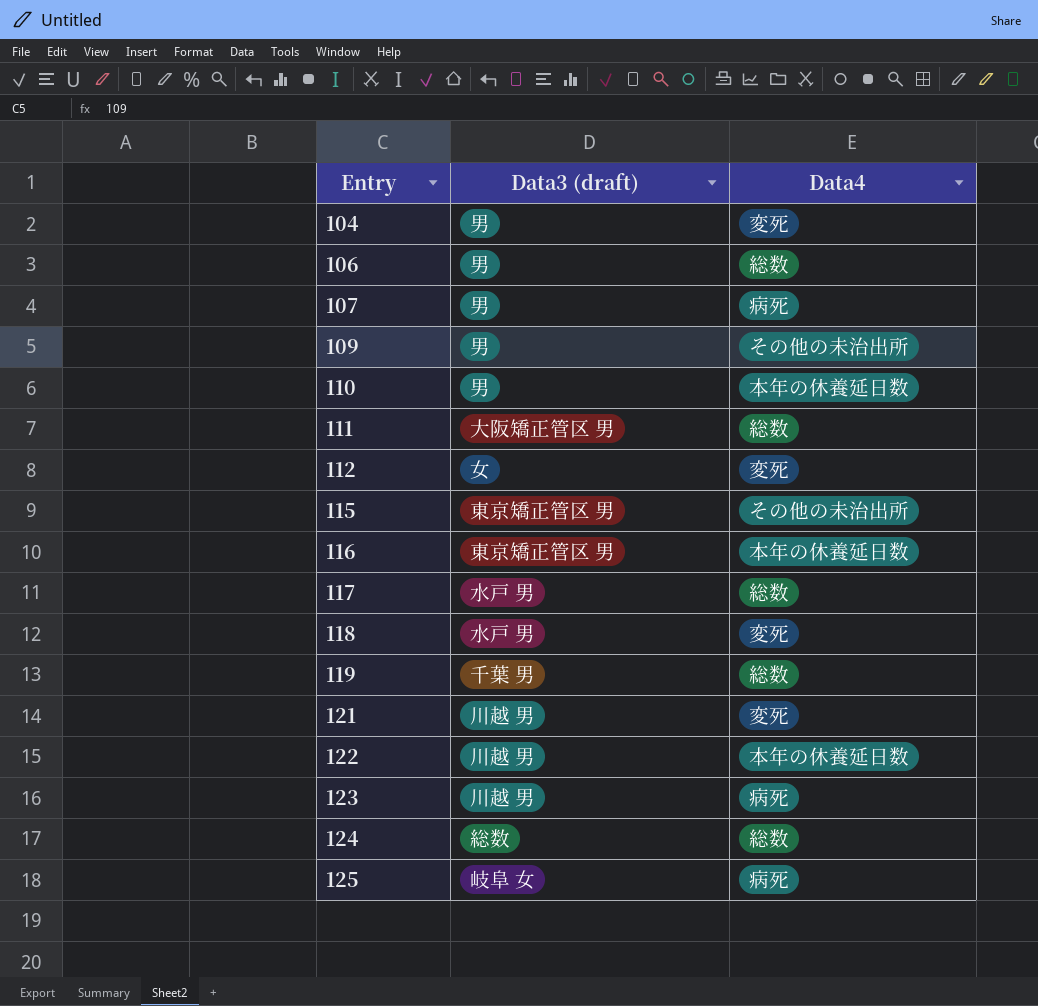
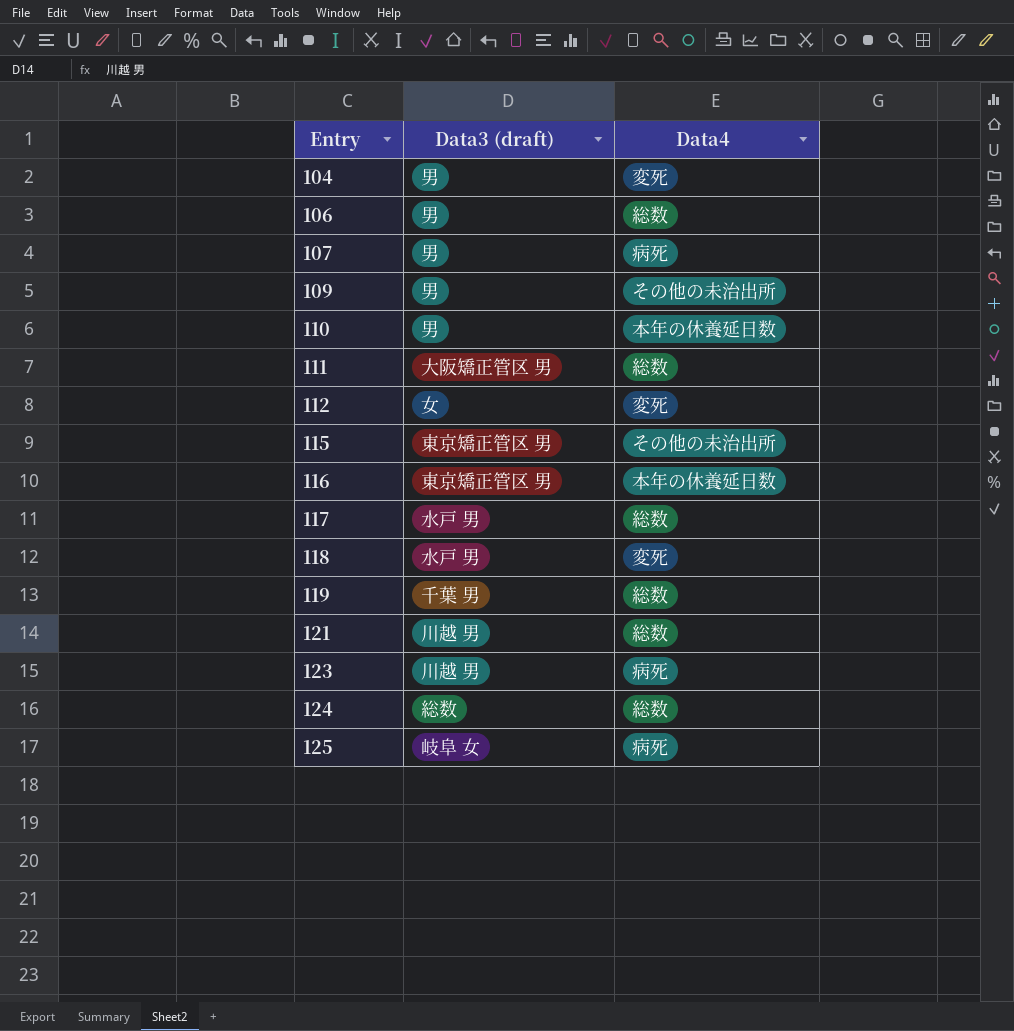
row 122: 川越 男 | 本年の休養延日数 -> none
121 | Data4: 変死 -> 総数

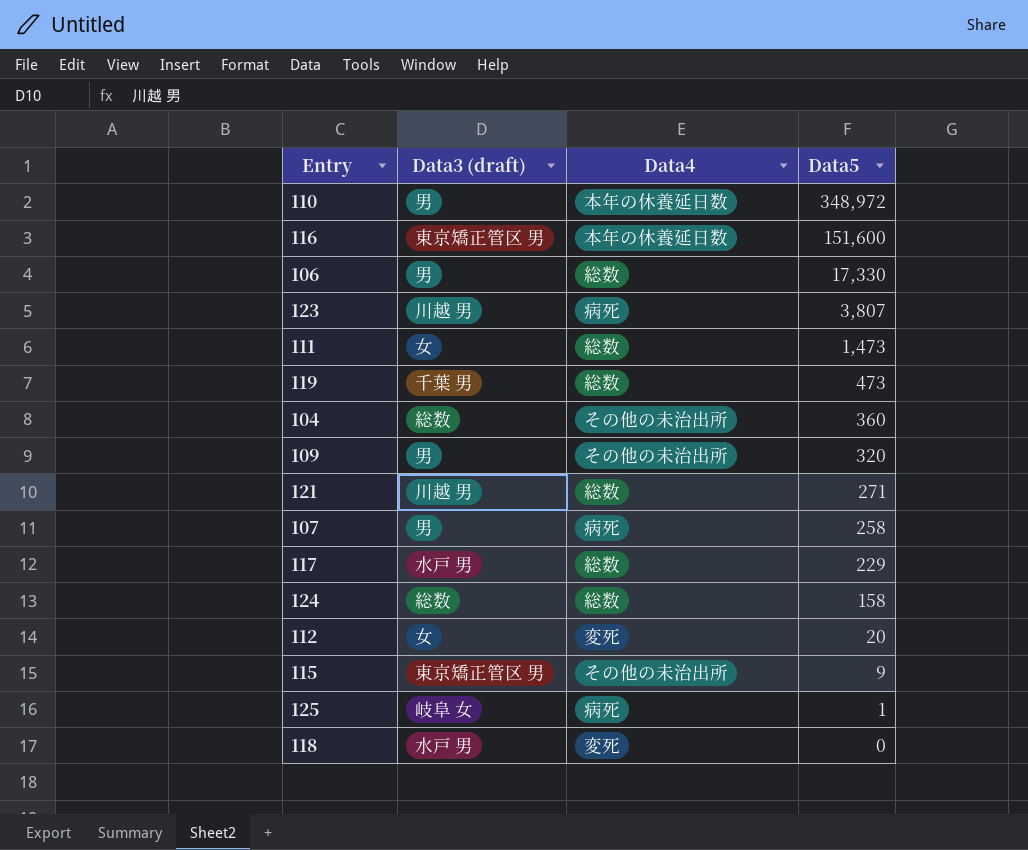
row order: Entry ascending -> Data5 descending
column Data5 | position: none -> 4
111 | Data3 (draft): 大阪矯正管区 男 -> 女
104 | Data3 (draft): 男 -> 総数
104 | Data4: 変死 -> その他の未治出所

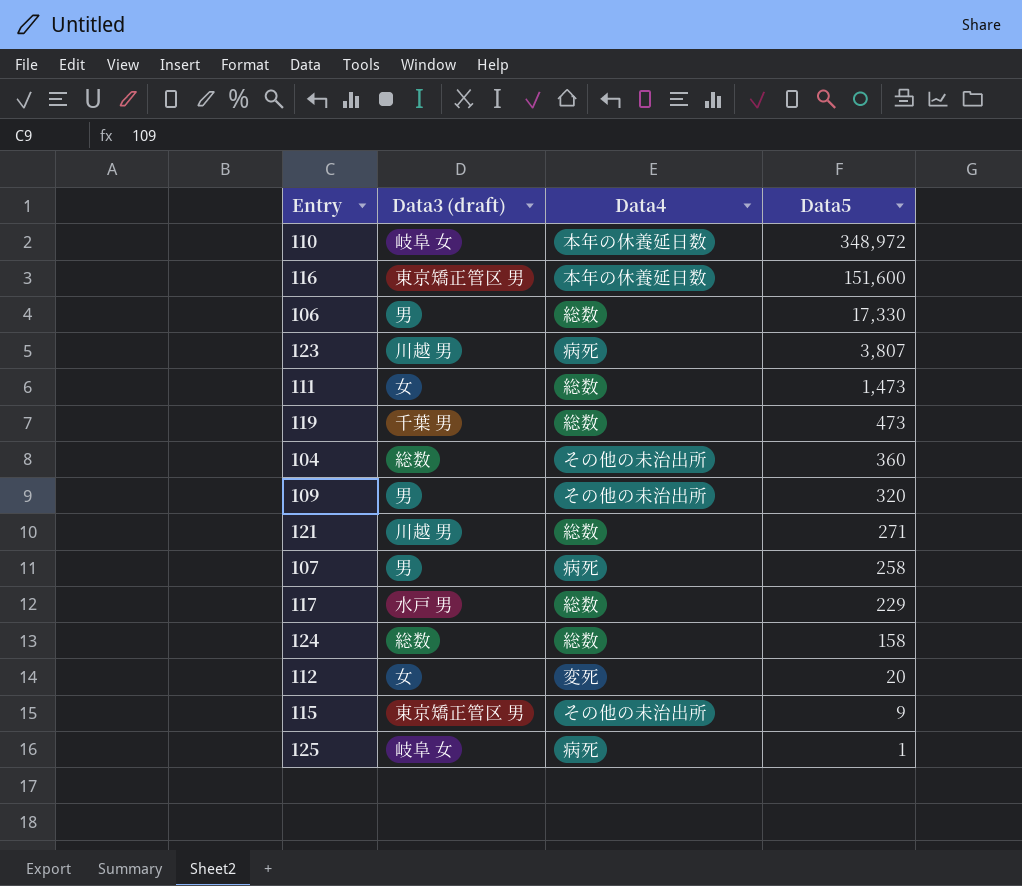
row 118: 水戸 男 | 変死 | 0 -> none
110 | Data3 (draft): 男 -> 岐阜 女

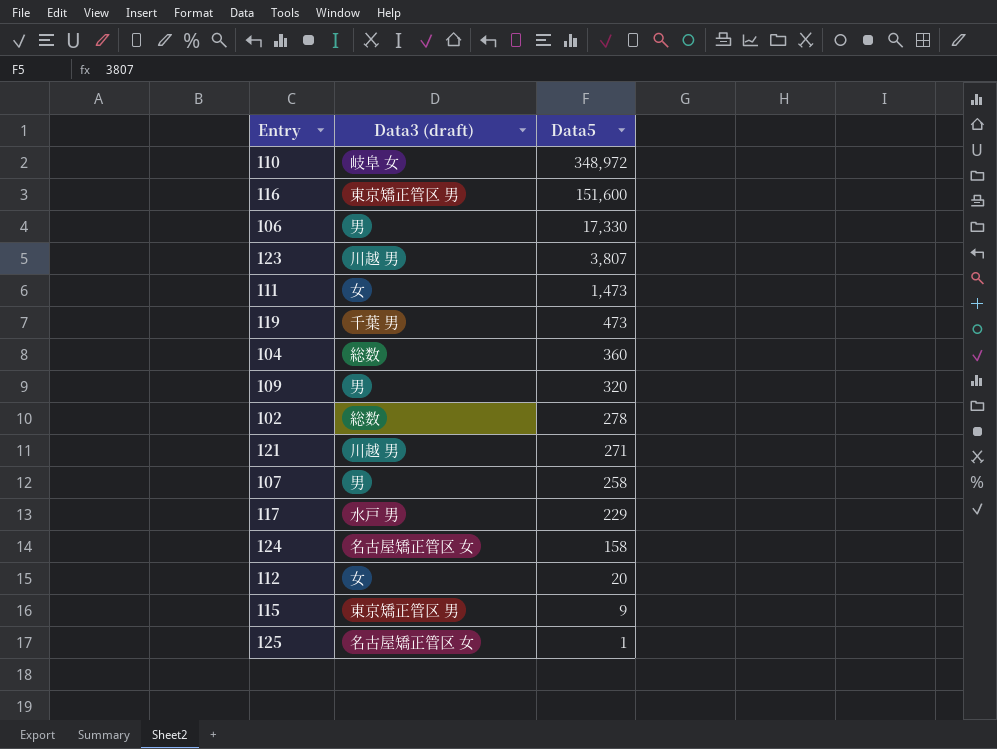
column Data4 | position: 3 -> none
row 102: none -> 総数 | 278
124 | Data3 (draft): 総数 -> 名古屋矯正管区 女
125 | Data3 (draft): 岐阜 女 -> 名古屋矯正管区 女

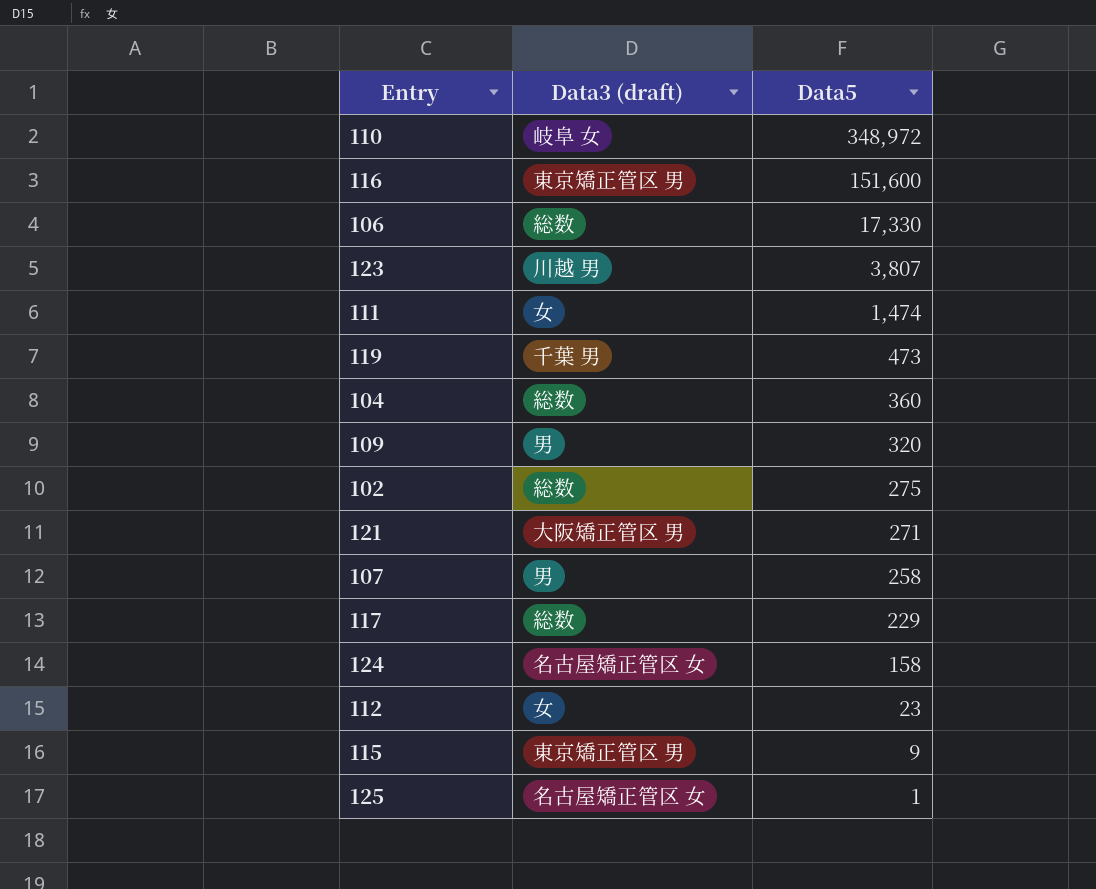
106 | Data3 (draft): 男 -> 総数
111 | Data5: 1,473 -> 1,474
102 | Data5: 278 -> 275
121 | Data3 (draft): 川越 男 -> 大阪矯正管区 男
117 | Data3 (draft): 水戸 男 -> 総数
112 | Data5: 20 -> 23

